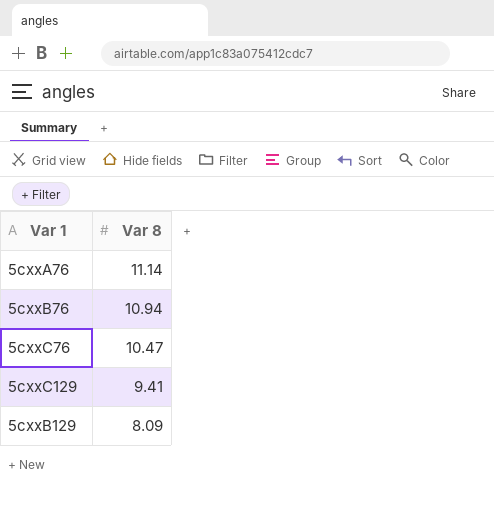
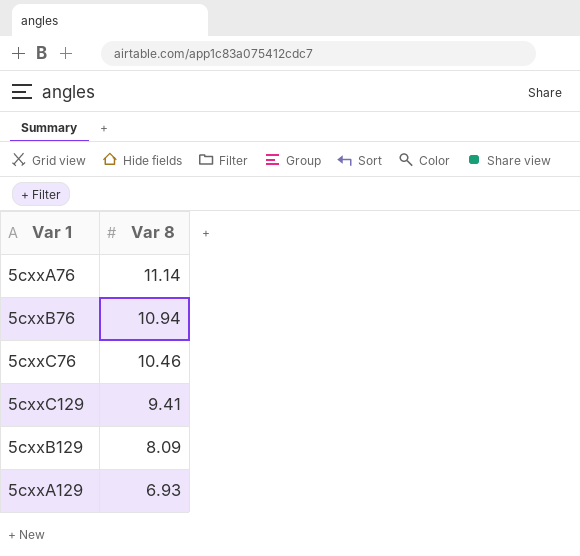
5cxxC76 | Var 8: 10.47 -> 10.46
row 5cxxA129: none -> 6.93

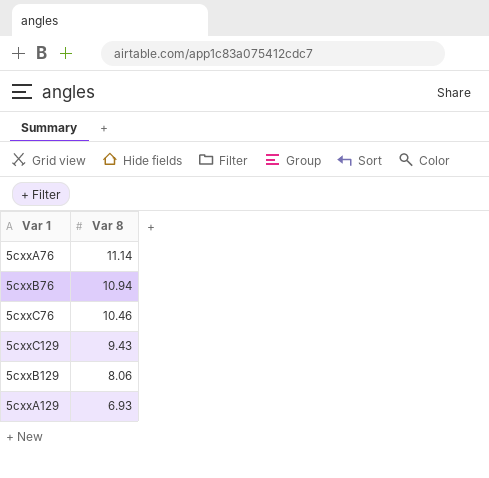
5cxxC129 | Var 8: 9.41 -> 9.43
5cxxB129 | Var 8: 8.09 -> 8.06

